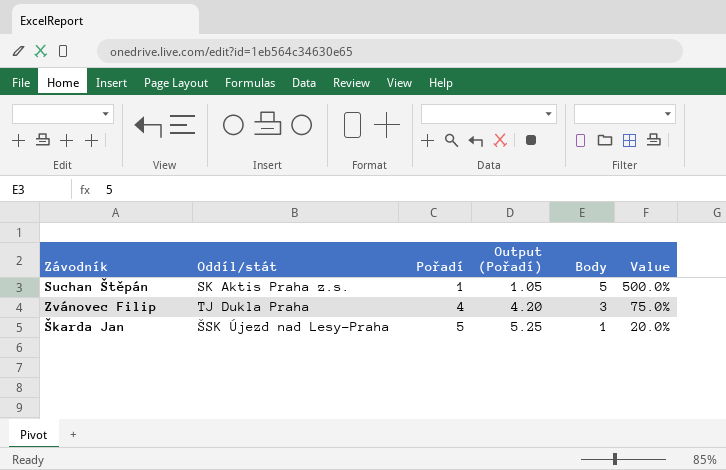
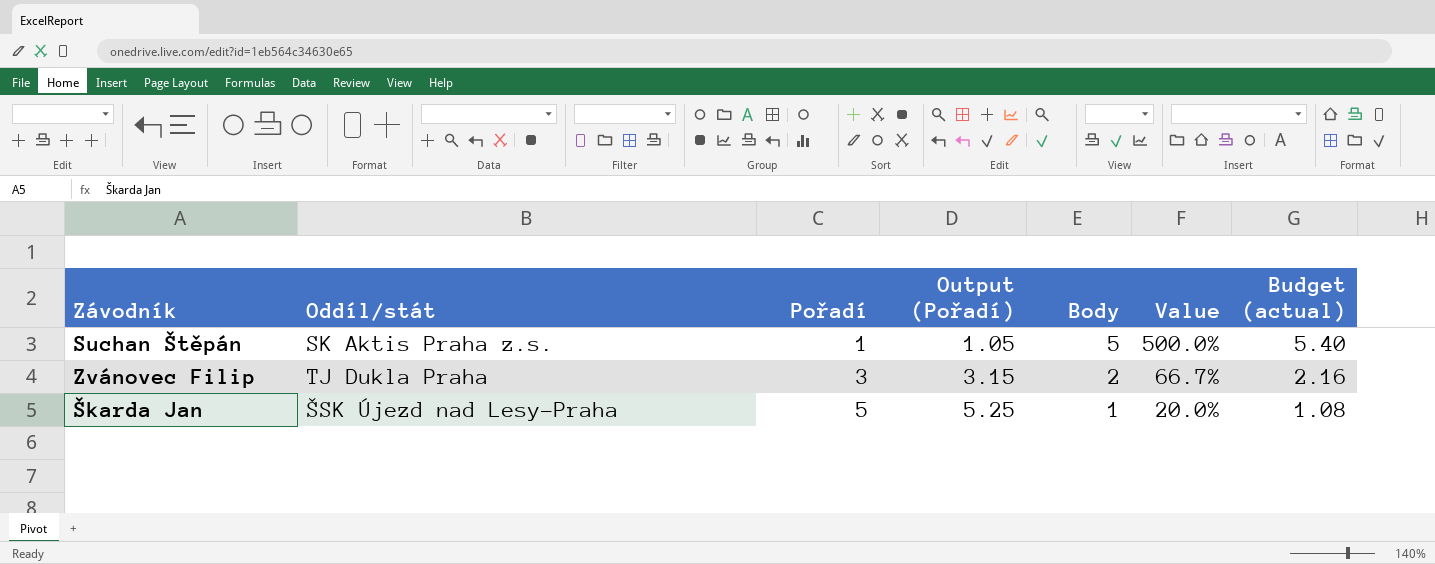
column Budget (actual) | formula: none -> [Body] * 1.08
Zvánovec Filip | Pořadí: 4 -> 3
Zvánovec Filip | Output (Pořadí): 4.20 -> 3.15
Zvánovec Filip | Body: 3 -> 2
Zvánovec Filip | Value: 75.0% -> 66.7%

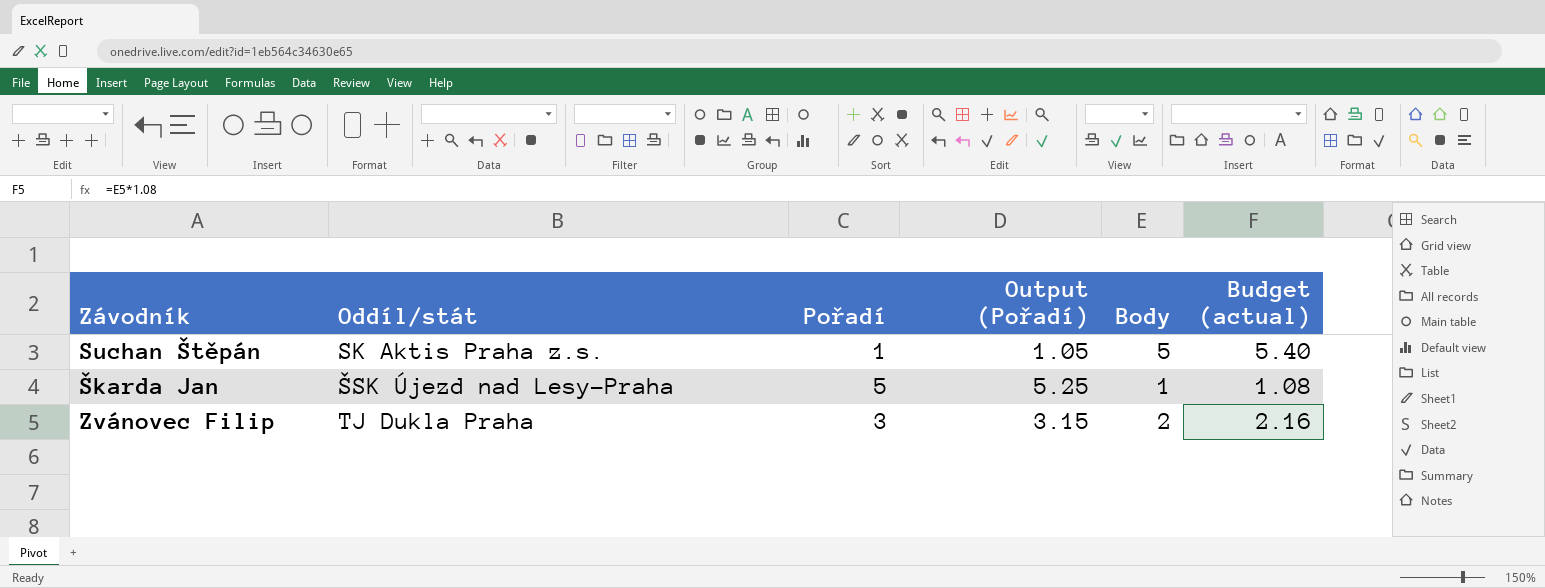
row order: Pořadí ascending -> Oddíl/stát ascending
column Value | formula: [Body] / [Pořadí] -> none

